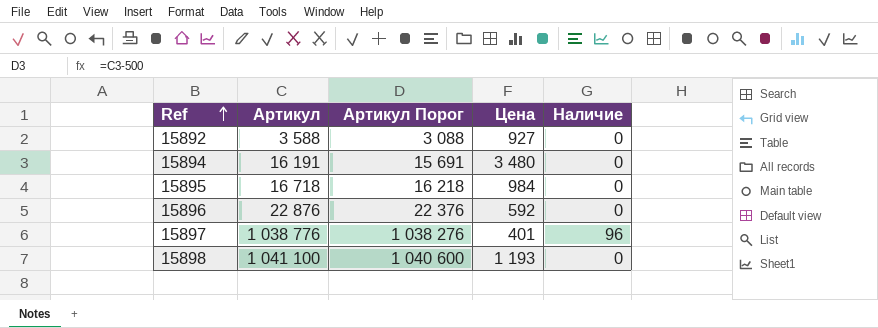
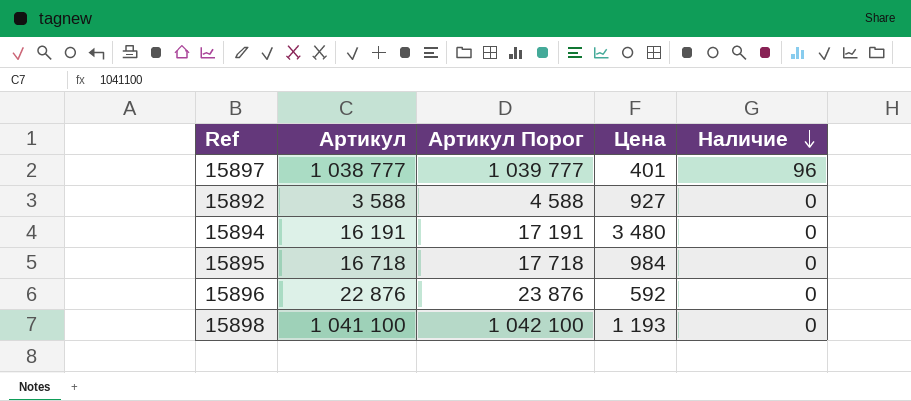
row order: Ref ascending -> Наличие descending
column Артикул Порог | formula: [Артикул] - 500 -> [Артикул] + 1000
15897 | Артикул: 1 038 776 -> 1 038 777

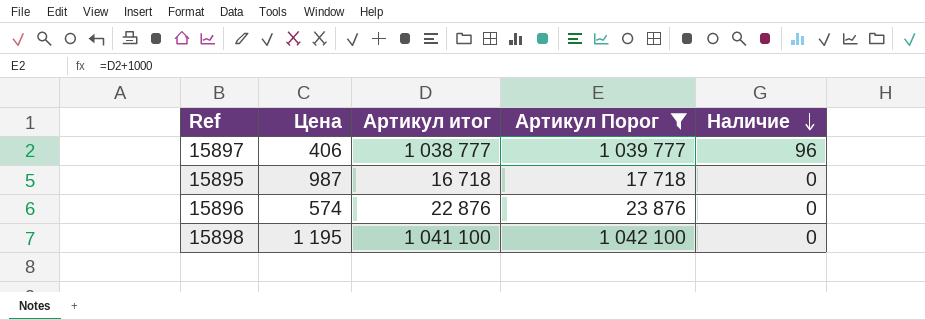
filter: none -> Артикул Порог >= 17 718
column Цена | position: 4 -> 2
column name: Артикул -> Артикул итог
15897 | Цена: 401 -> 406
15895 | Цена: 984 -> 987
15896 | Цена: 592 -> 574
15898 | Цена: 1 193 -> 1 195

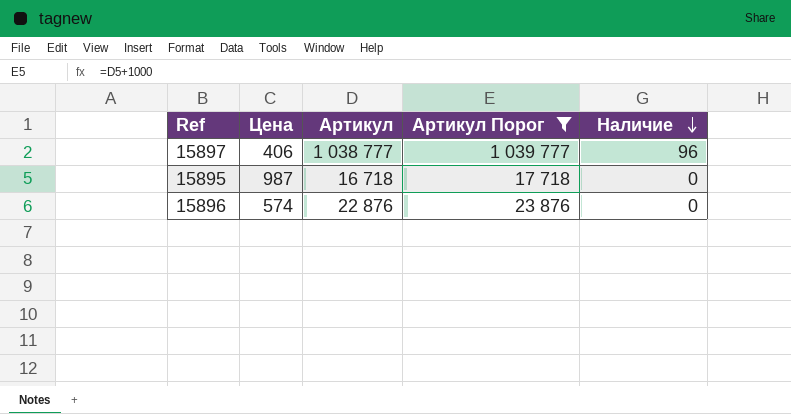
column name: Артикул итог -> Артикул
row 15898: 1 195 | 1 041 100 | 1 042 100 | 0 -> none

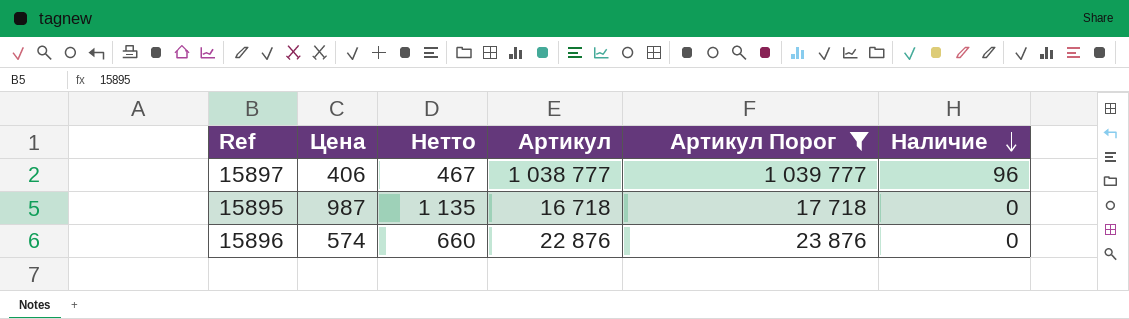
column Нетто | formula: none -> [Цена] * 1,15

